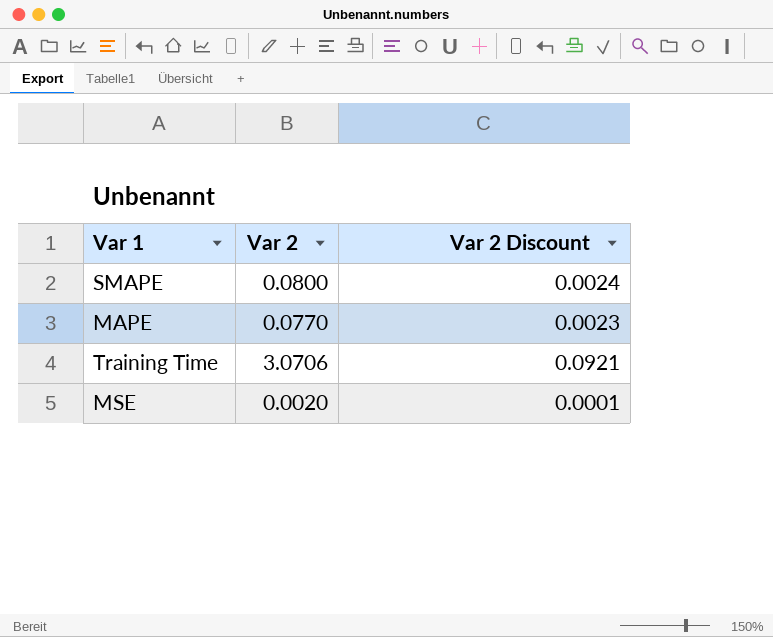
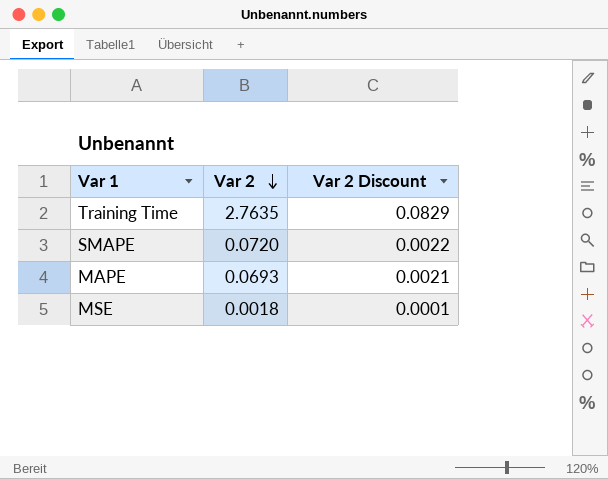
row order: none -> Var 2 descending
Training Time | Var 2: 3.0706 -> 2.7635
Training Time | Var 2 Discount: 0.0921 -> 0.0829
SMAPE | Var 2: 0.0800 -> 0.0720
SMAPE | Var 2 Discount: 0.0024 -> 0.0022
MAPE | Var 2: 0.0770 -> 0.0693
MAPE | Var 2 Discount: 0.0023 -> 0.0021
MSE | Var 2: 0.0020 -> 0.0018

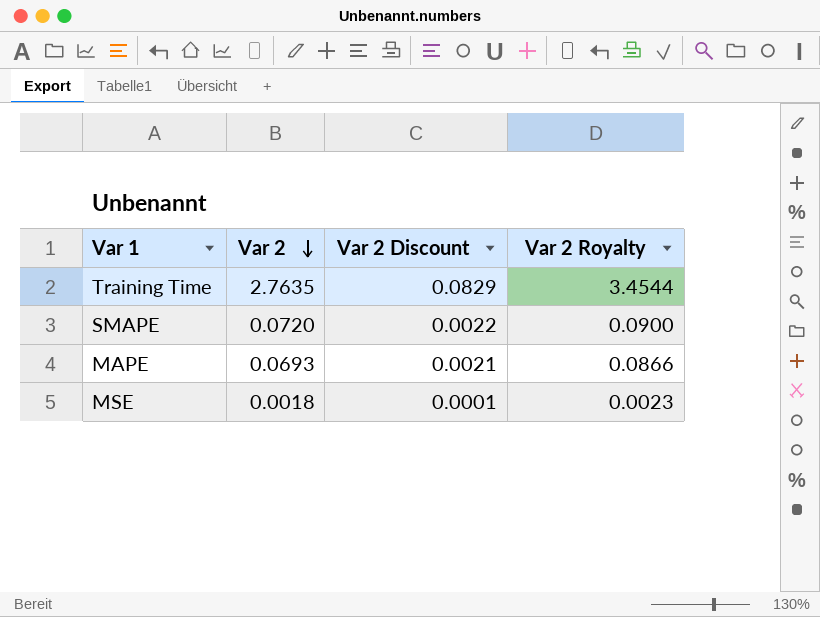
column Var 2 Royalty | formula: none -> [Var 2] * 1.25

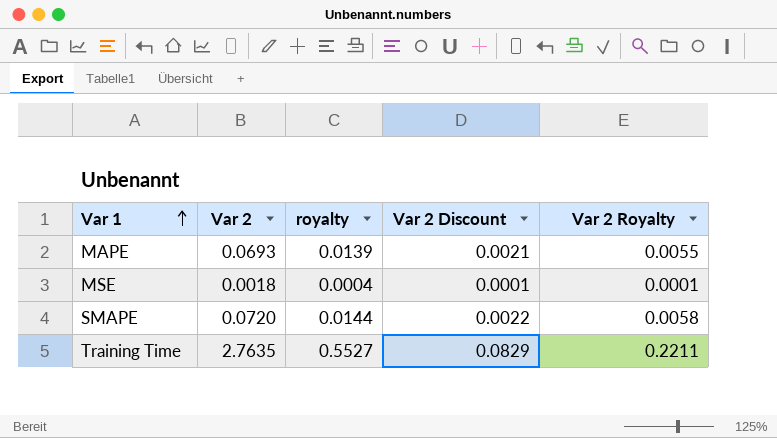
row order: Var 2 descending -> Var 1 ascending
column royalty | formula: none -> [Var 2] * 0.2
column Var 2 Royalty | formula: [Var 2] * 1.25 -> [Var 2] * 0.08

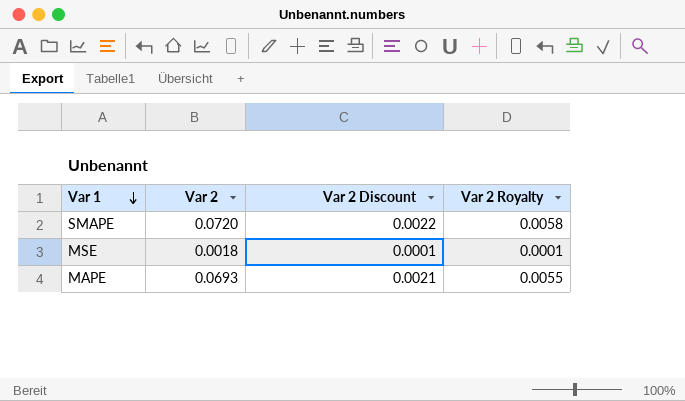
row order: Var 1 ascending -> Var 1 descending
column royalty | formula: [Var 2] * 0.2 -> none
row Training Time: 2.7635 | 0.5527 | 0.0829 | 0.2211 -> none

